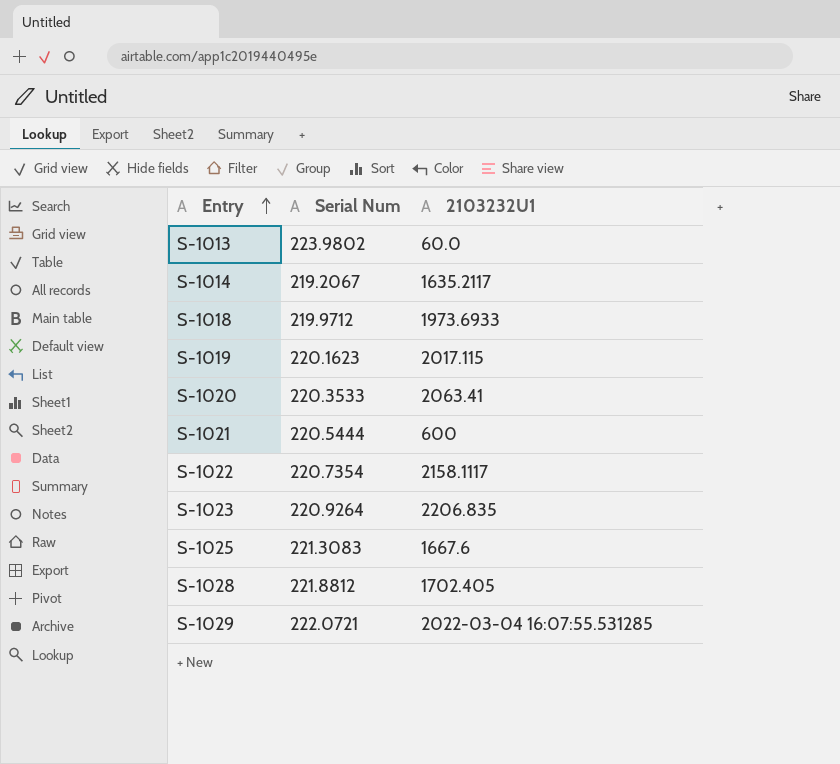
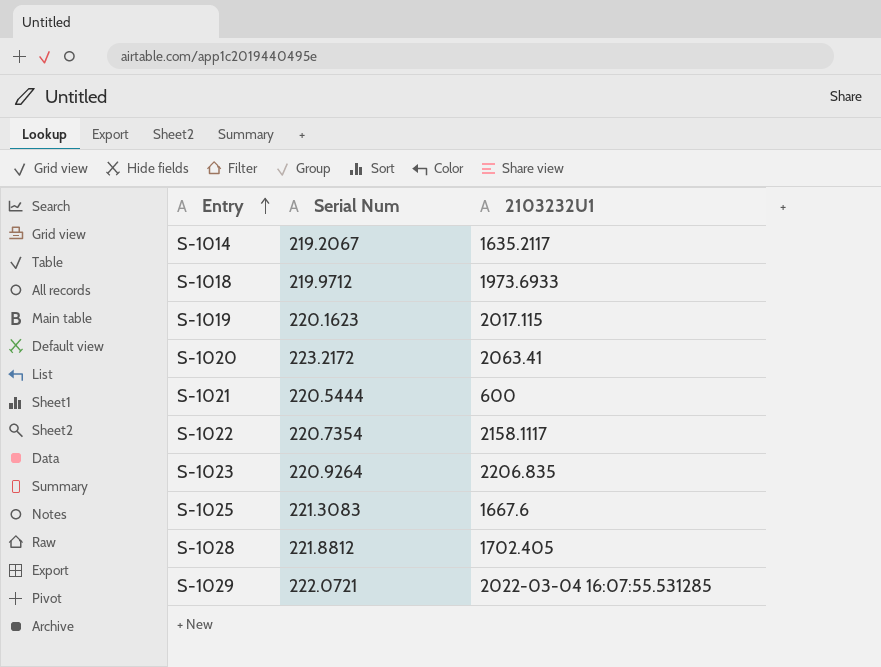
row S-1013: 223.9802 | 60.0 -> none
S-1020 | Serial Num: 220.3533 -> 223.2172

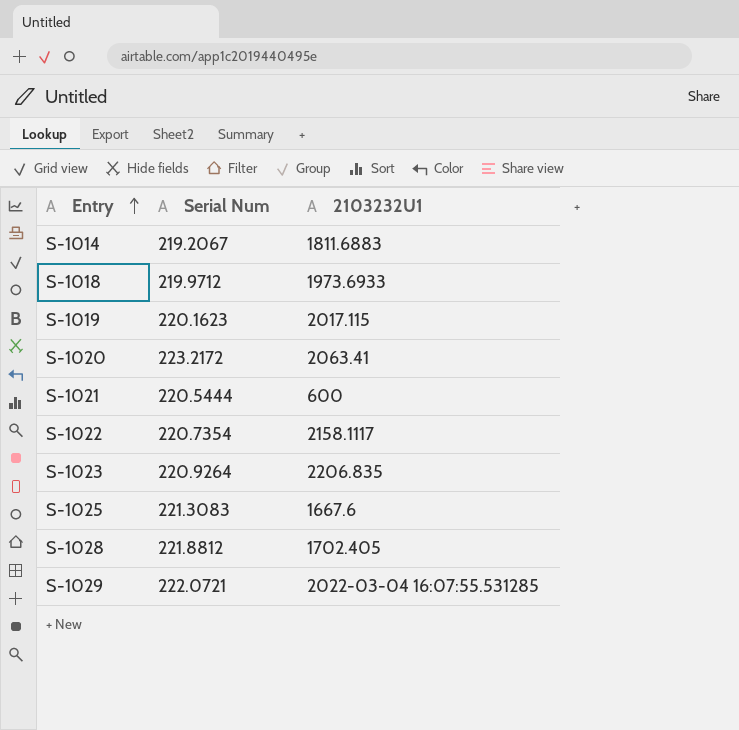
S-1014 | 2103232U1: 1635.2117 -> 1811.6883

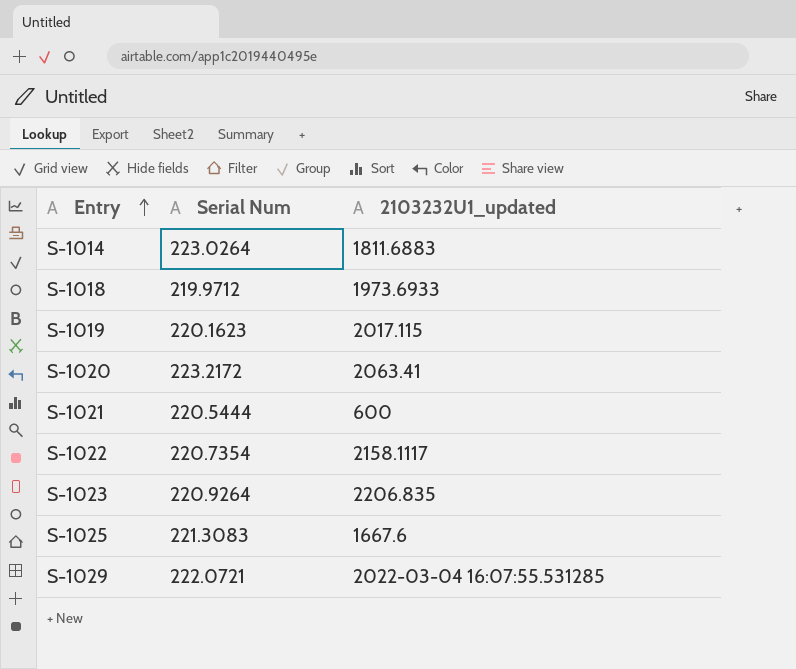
column name: 2103232U1 -> 2103232U1_updated
row S-1028: 221.8812 | 1702.405 -> none
S-1014 | Serial Num: 219.2067 -> 223.0264

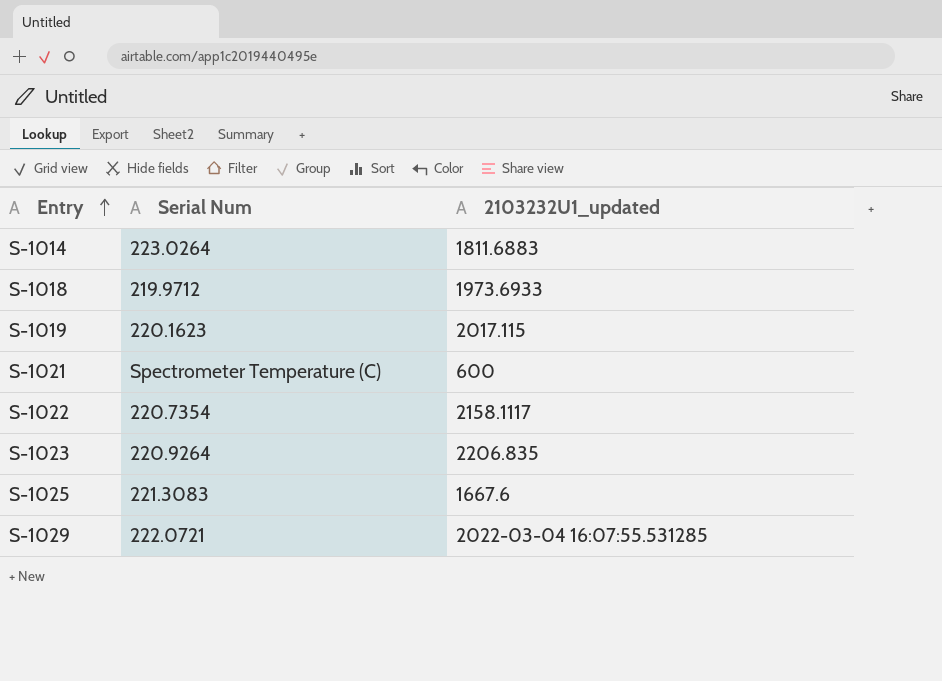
row S-1020: 223.2172 | 2063.41 -> none
S-1021 | Serial Num: 220.5444 -> Spectrometer Temperature (C)

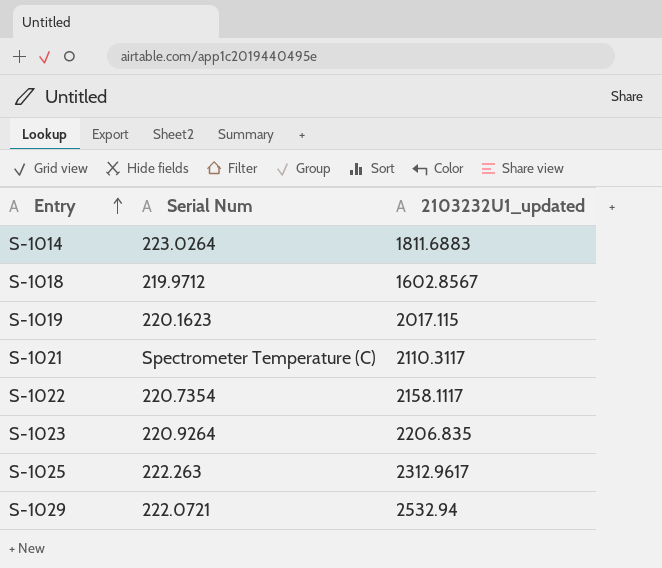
S-1018 | 2103232U1_updated: 1973.6933 -> 1602.8567
S-1021 | 2103232U1_updated: 600 -> 2110.3117
S-1025 | Serial Num: 221.3083 -> 222.263
S-1025 | 2103232U1_updated: 1667.6 -> 2312.9617
S-1029 | 2103232U1_updated: 2022-03-04 16:07:55.531285 -> 2532.94

